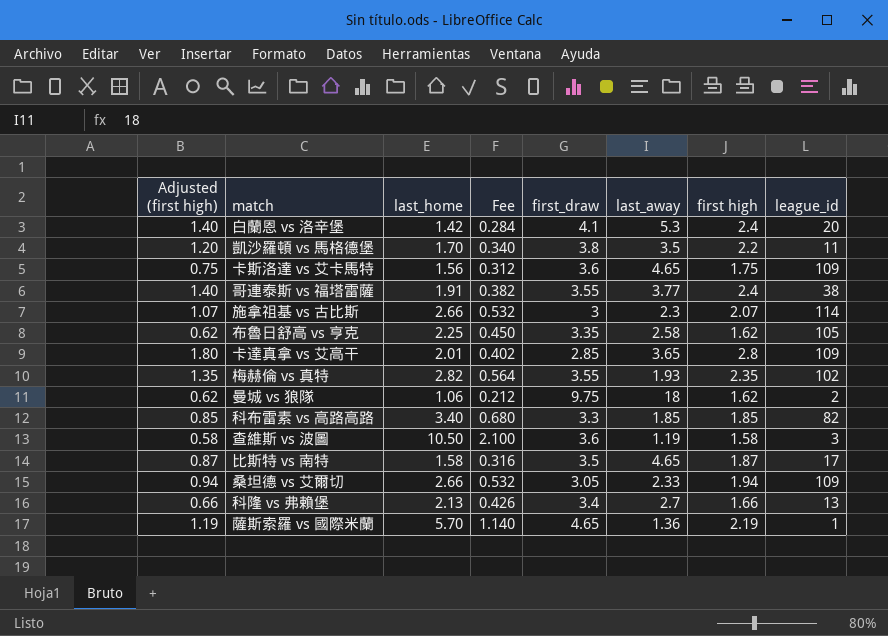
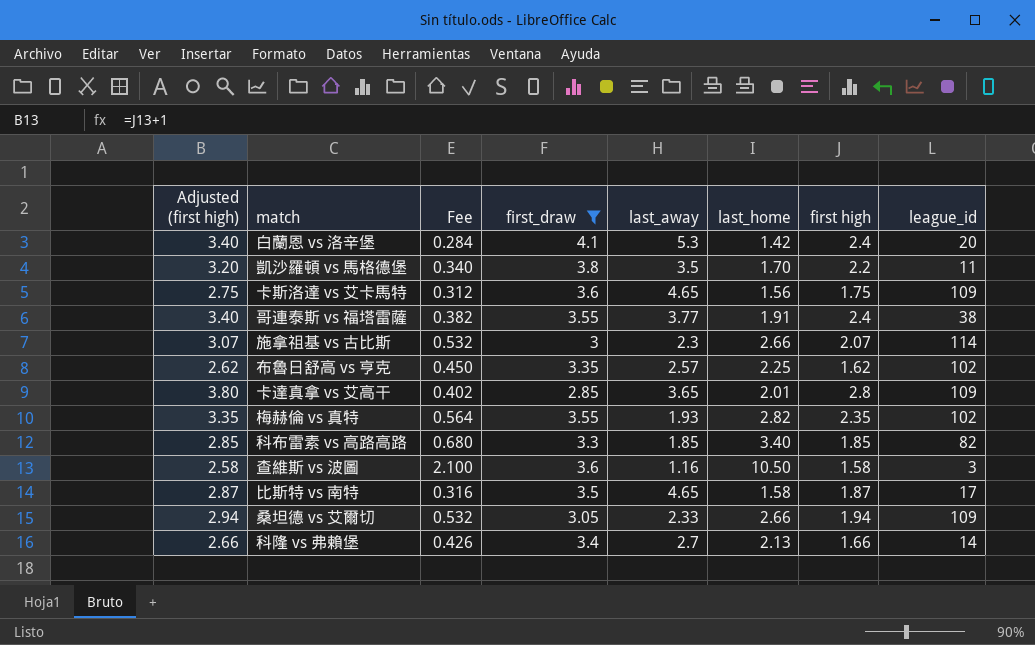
filter: none -> first_draw <= 4.1
column Adjusted (first high) | formula: [first high] - 1 -> [first high] + 1
column last_home | position: 3 -> 6
布魯日舒高 vs 亨克 | last_away: 2.58 -> 2.57
布魯日舒高 vs 亨克 | league_id: 105 -> 102
查維斯 vs 波圖 | last_away: 1.19 -> 1.16
科隆 vs 弗賴堡 | league_id: 13 -> 14

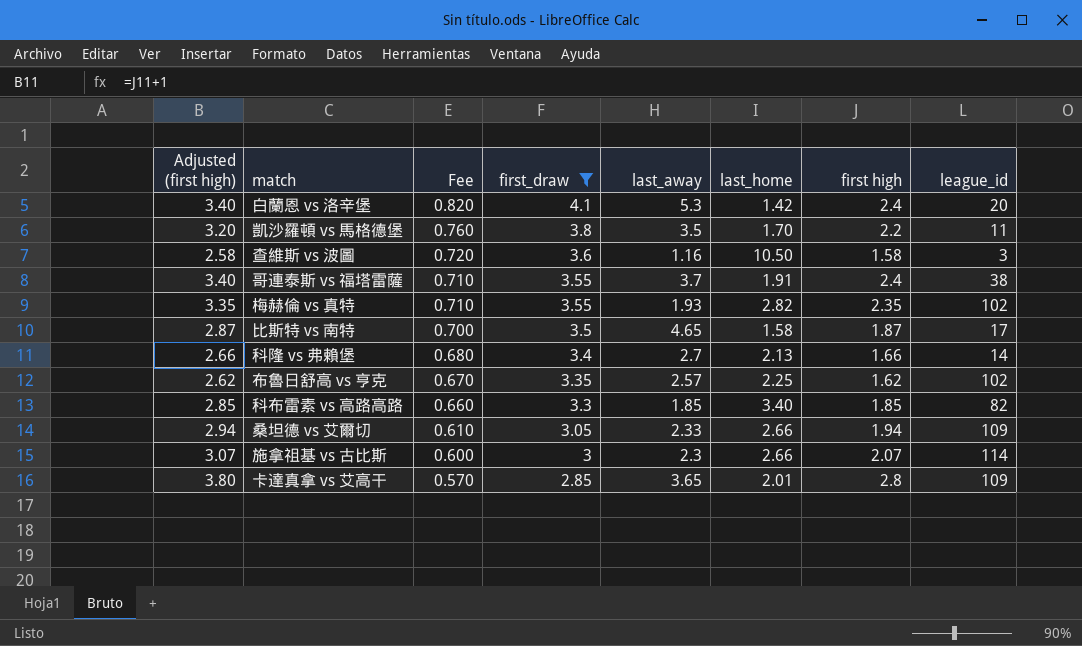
row order: none -> Fee descending
column Fee | formula: [last_home] * 0.2 -> [first_draw] * 0.2
row 卡斯洛達 vs 艾卡馬特: 2.75 | 0.312 | 3.6 | 4.65 | 1.56 | 1.75 | 109 -> none
哥連泰斯 vs 福塔雷薩 | last_away: 3.77 -> 3.7

